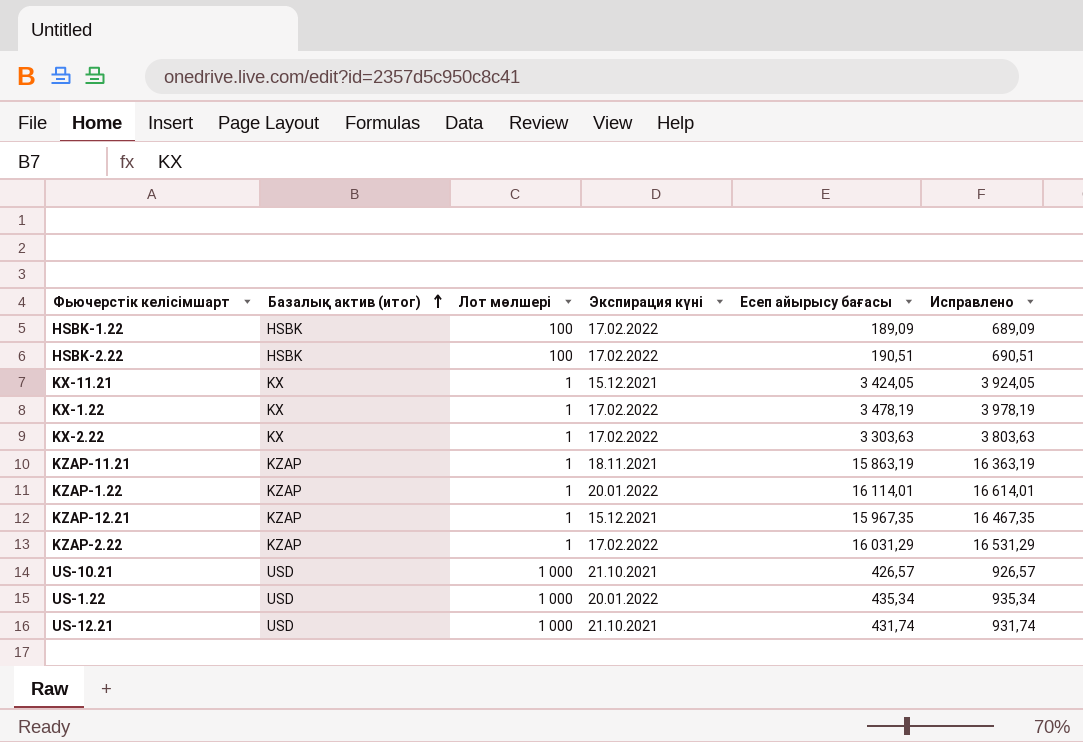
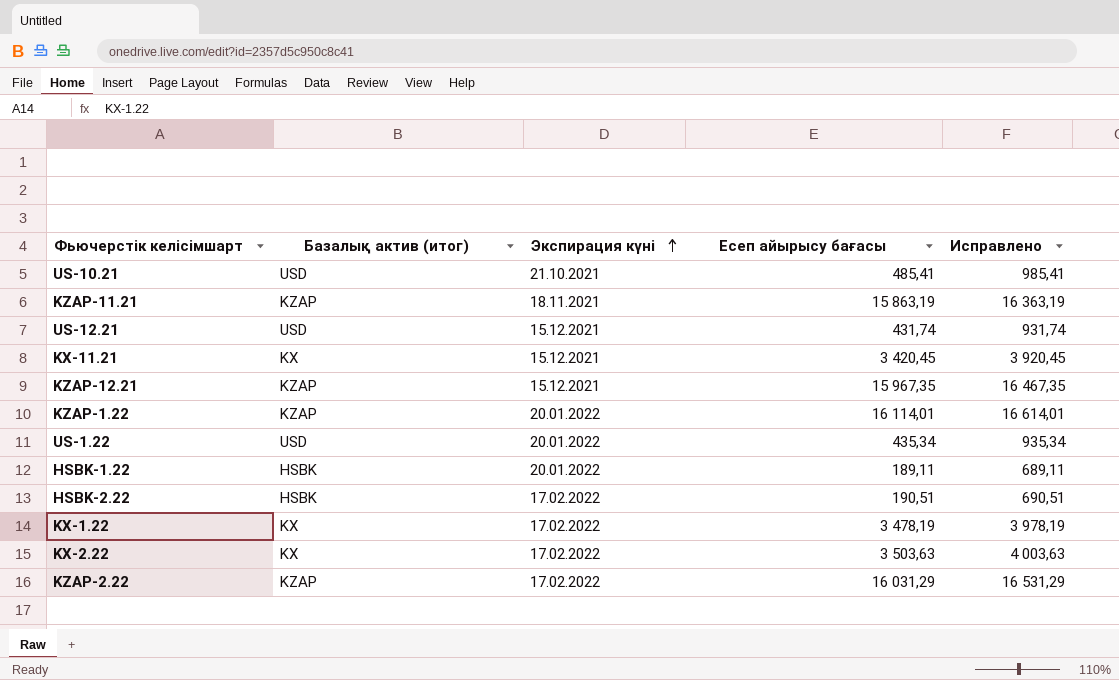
row order: Базалық актив (итог) ascending -> Экспирация күні ascending
column Лот мөлшері | position: 3 -> none
US-10.21 | Есеп айырысу бағасы: 426,57 -> 485,41
US-10.21 | Исправлено: 926,57 -> 985,41
US-12.21 | Экспирация күні: 21.10.2021 -> 15.12.2021
KX-11.21 | Есеп айырысу бағасы: 3 424,05 -> 3 420,45
KX-11.21 | Исправлено: 3 924,05 -> 3 920,45
HSBK-1.22 | Экспирация күні: 17.02.2022 -> 20.01.2022
HSBK-1.22 | Есеп айырысу бағасы: 189,09 -> 189,11
HSBK-1.22 | Исправлено: 689,09 -> 689,11
KX-2.22 | Есеп айырысу бағасы: 3 303,63 -> 3 503,63
KX-2.22 | Исправлено: 3 803,63 -> 4 003,63

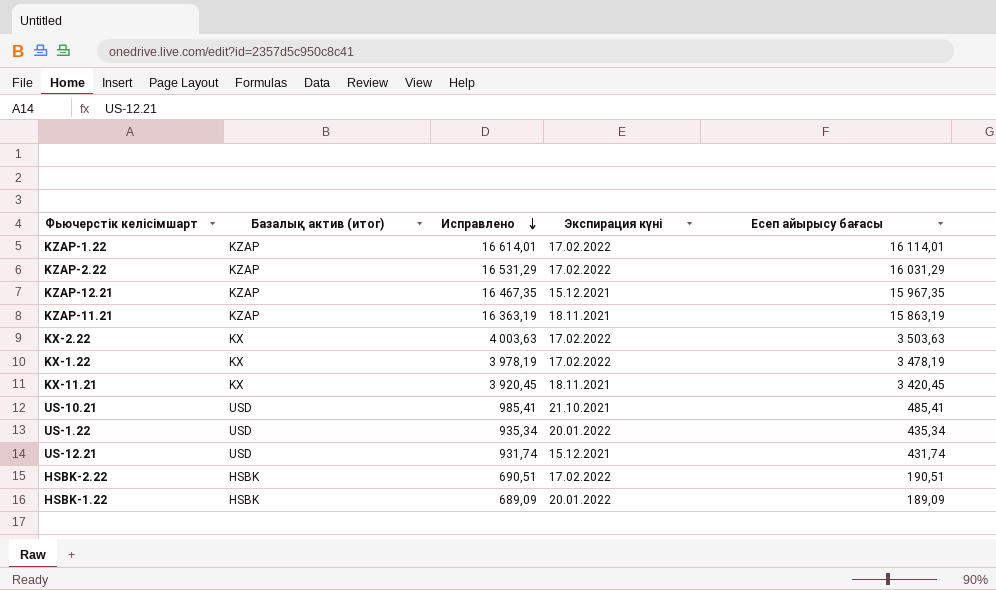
row order: Экспирация күні ascending -> Исправлено descending
column Исправлено | position: 5 -> 3
KZAP-1.22 | Экспирация күні: 20.01.2022 -> 17.02.2022
KX-11.21 | Экспирация күні: 15.12.2021 -> 18.11.2021
HSBK-1.22 | Исправлено: 689,11 -> 689,09
HSBK-1.22 | Есеп айырысу бағасы: 189,11 -> 189,09

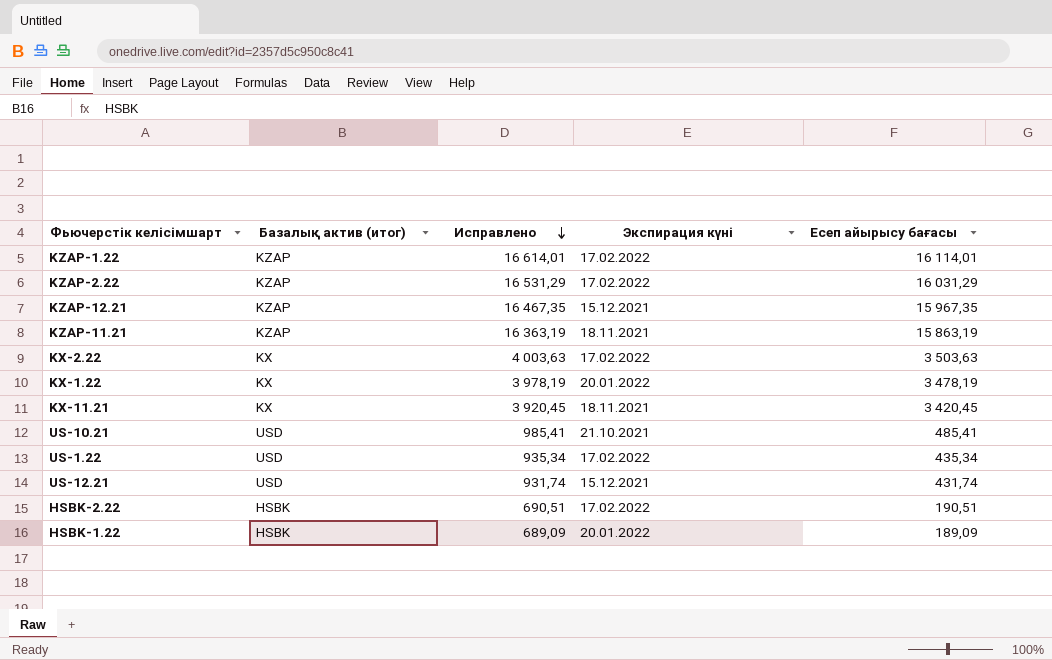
KX-1.22 | Экспирация күні: 17.02.2022 -> 20.01.2022
US-1.22 | Экспирация күні: 20.01.2022 -> 17.02.2022

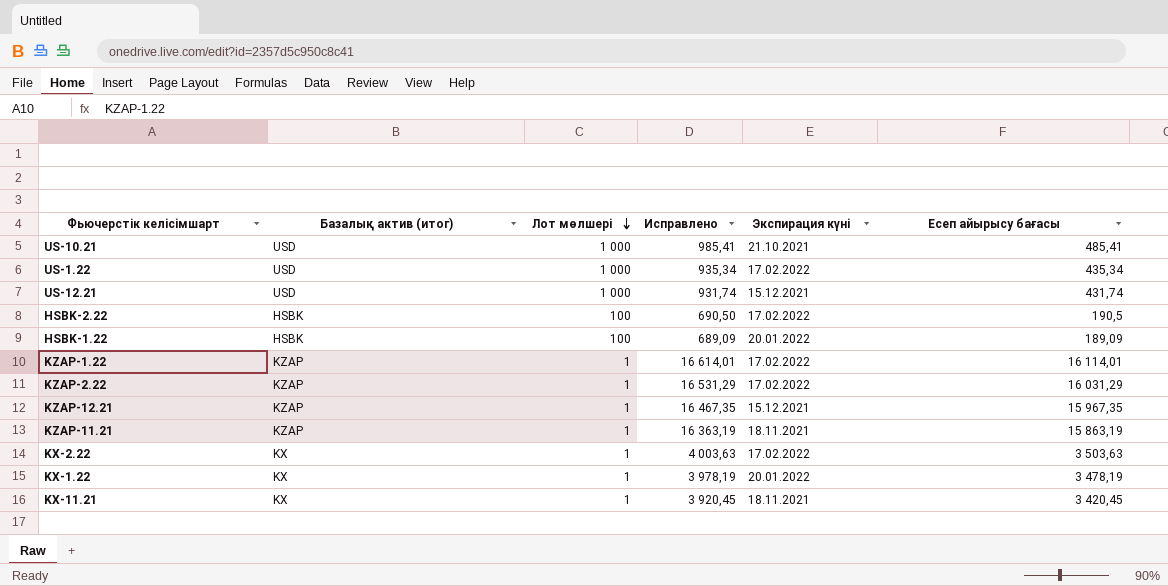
row order: Исправлено descending -> Лот мөлшері descending
column Лот мөлшері | position: none -> 3
HSBK-2.22 | Исправлено: 690,51 -> 690,50
HSBK-2.22 | Есеп айырысу бағасы: 190,51 -> 190,5

